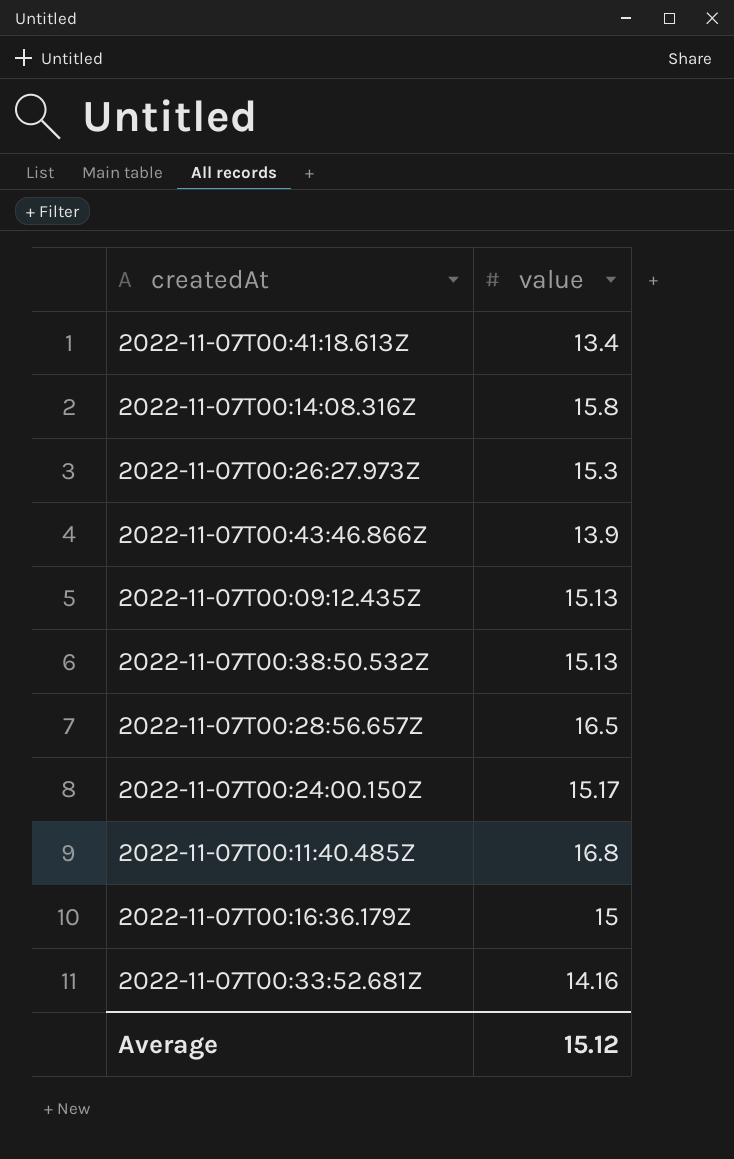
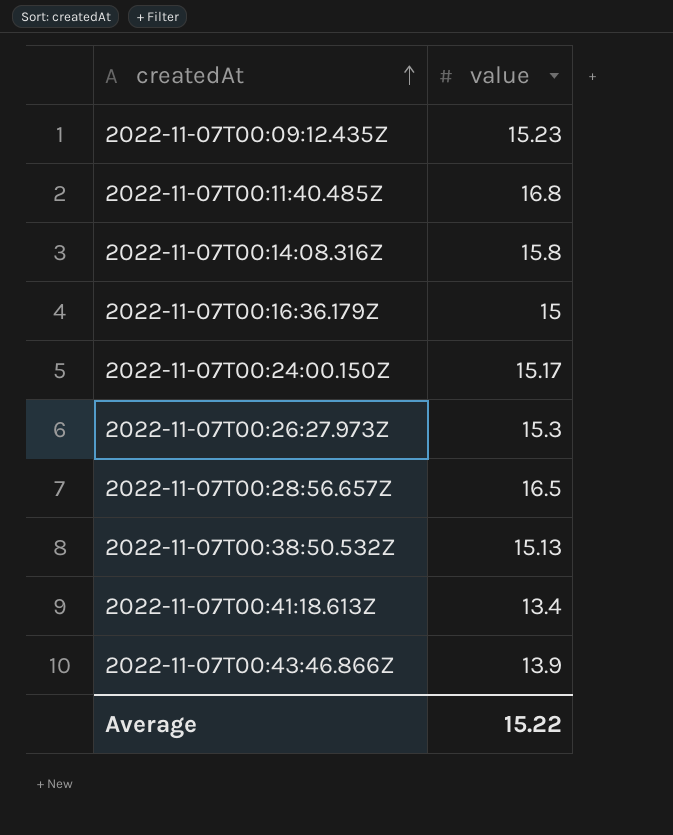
row order: none -> createdAt ascending
row 2022-11-07T00:33:52.681Z: 14.16 -> none
2022-11-07T00:09:12.435Z | value: 15.13 -> 15.23
Average | value: 15.12 -> 15.22

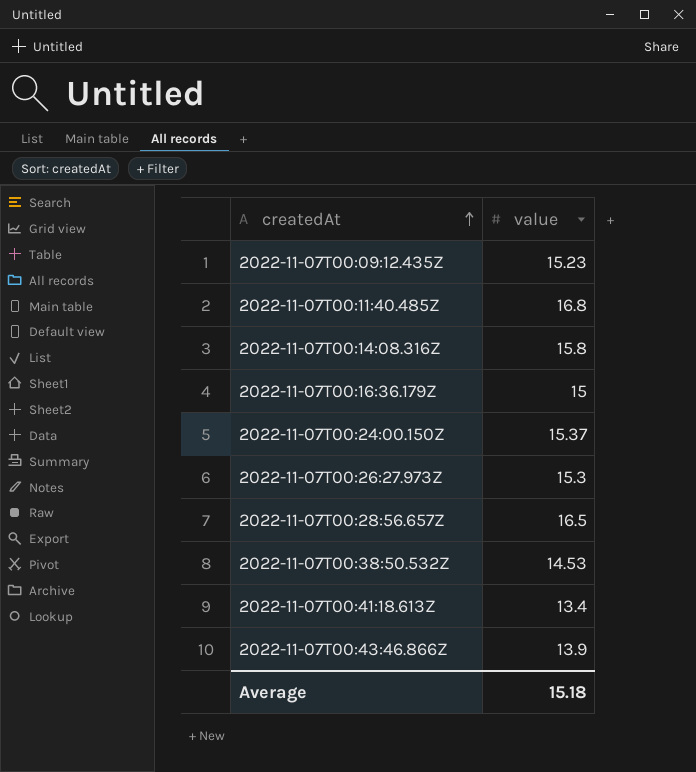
2022-11-07T00:24:00.150Z | value: 15.17 -> 15.37
2022-11-07T00:38:50.532Z | value: 15.13 -> 14.53
Average | value: 15.22 -> 15.18

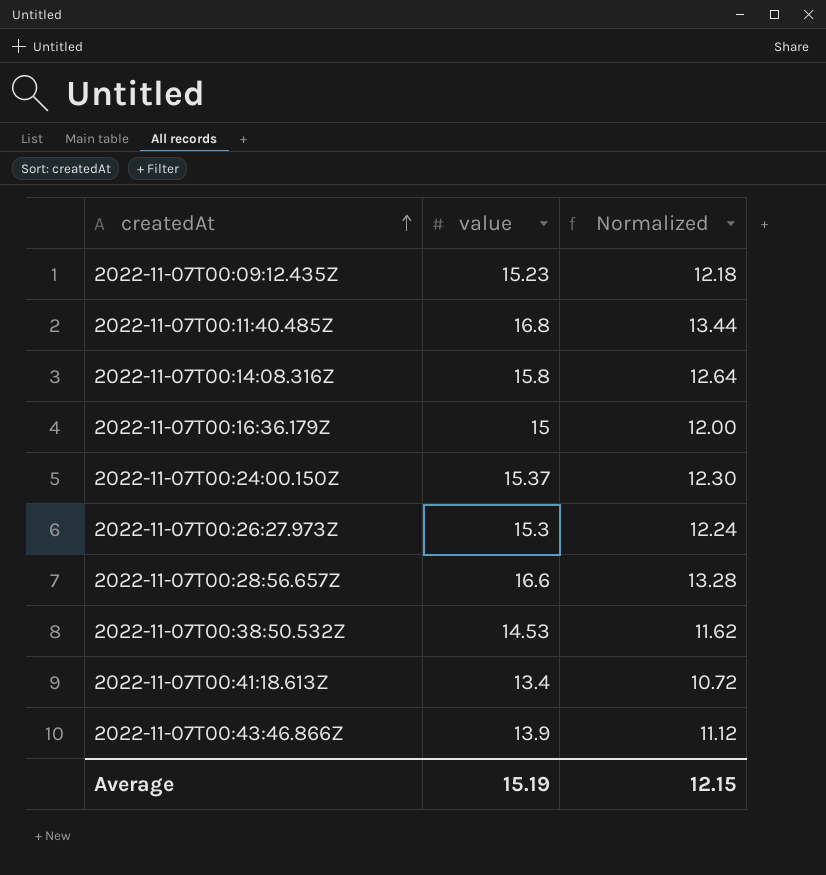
column Normalized | formula: none -> [value] * 0.8
2022-11-07T00:28:56.657Z | value: 16.5 -> 16.6
Average | value: 15.18 -> 15.19

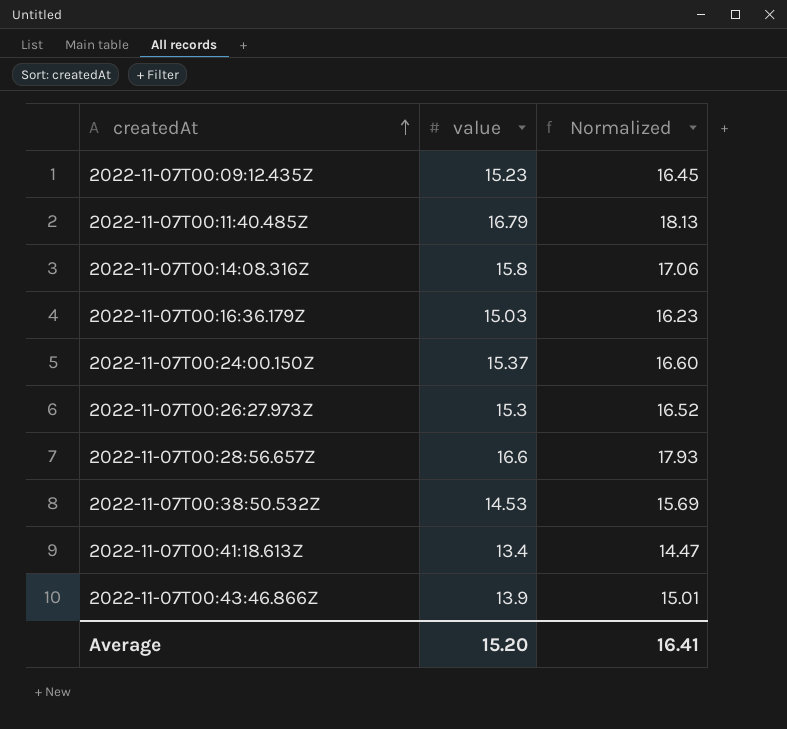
column Normalized | formula: [value] * 0.8 -> [value] * 1.08
2022-11-07T00:11:40.485Z | value: 16.8 -> 16.79
2022-11-07T00:16:36.179Z | value: 15 -> 15.03
Average | value: 15.19 -> 15.20
Average | Normalized: 12.15 -> 16.41

